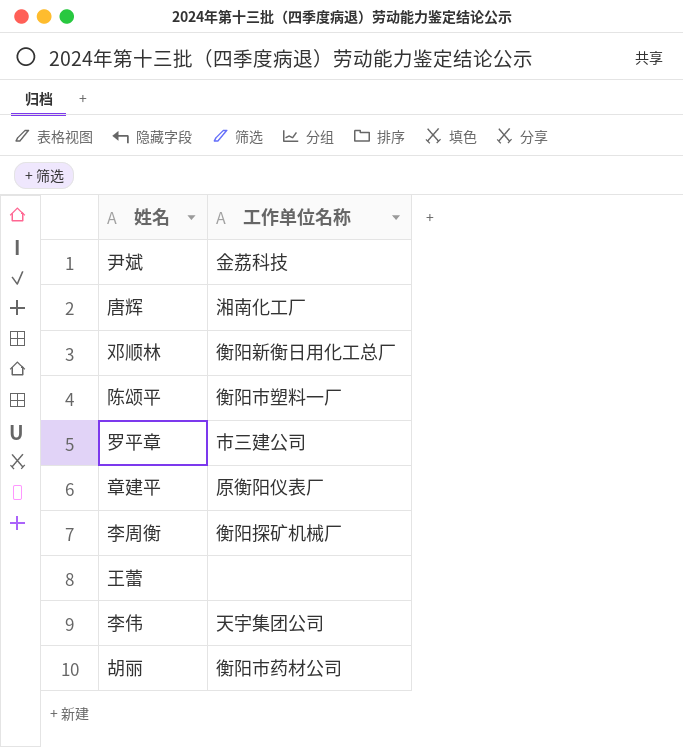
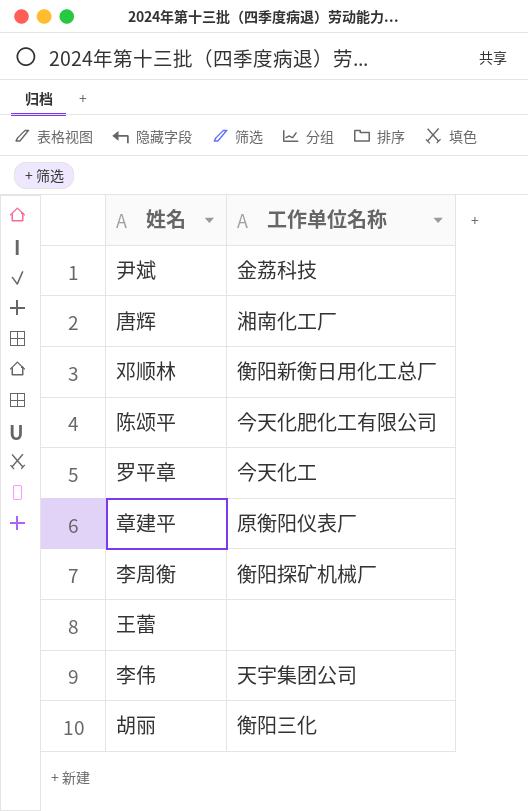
陈颂平 | 工作单位名称: 衡阳市塑料一厂 -> 今天化肥化工有限公司
罗平章 | 工作单位名称: 市三建公司 -> 今天化工
胡丽 | 工作单位名称: 衡阳市药材公司 -> 衡阳三化

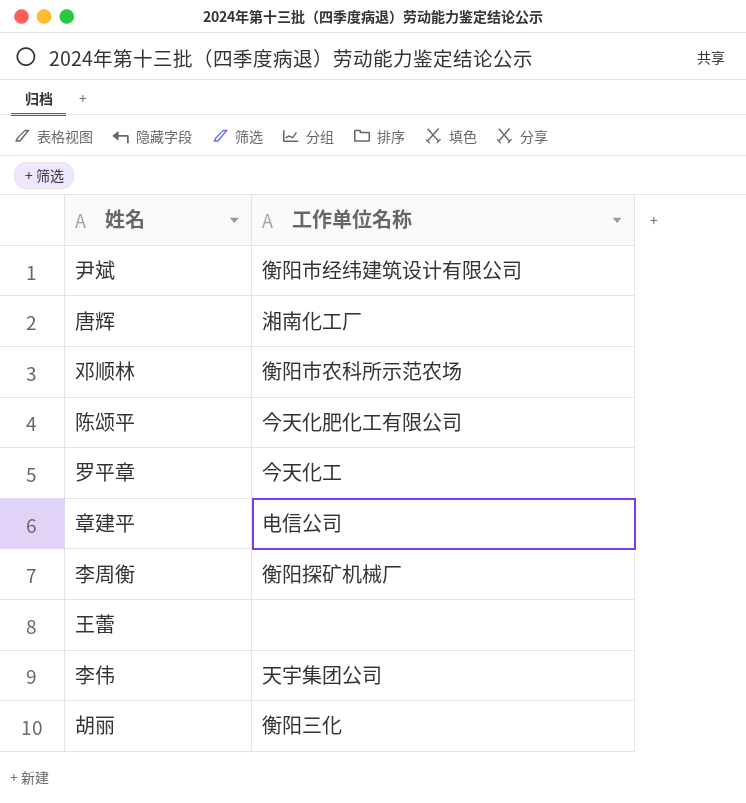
尹斌 | 工作单位名称: 金荔科技 -> 衡阳市经纬建筑设计有限公司
邓顺林 | 工作单位名称: 衡阳新衡日用化工总厂 -> 衡阳市农科所示范农场
章建平 | 工作单位名称: 原衡阳仪表厂 -> 电信公司

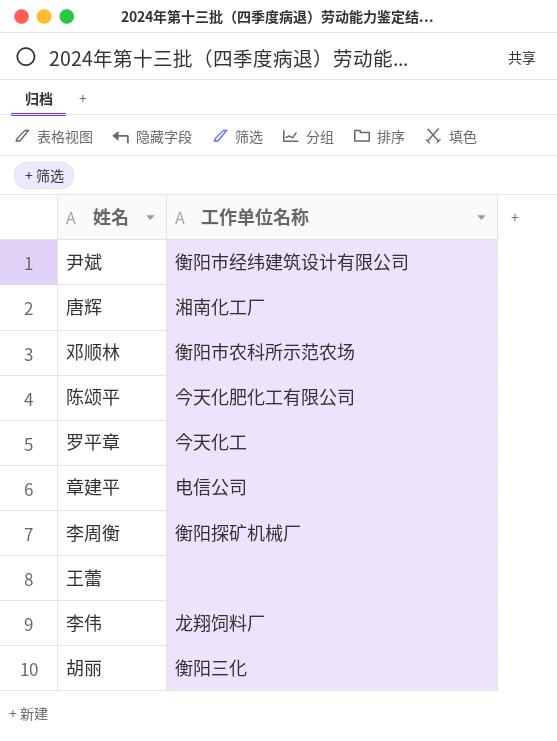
李伟 | 工作单位名称: 天宇集团公司 -> 龙翔饲料厂

